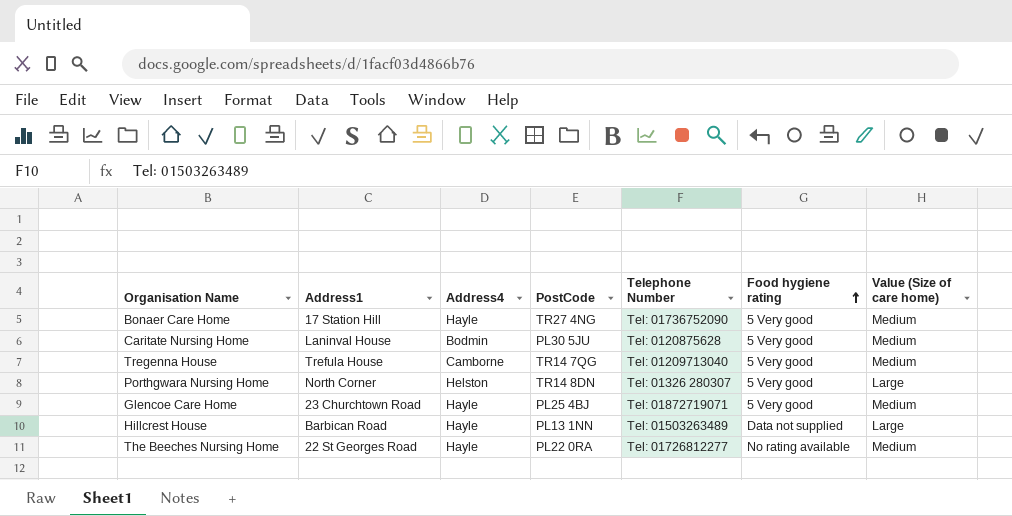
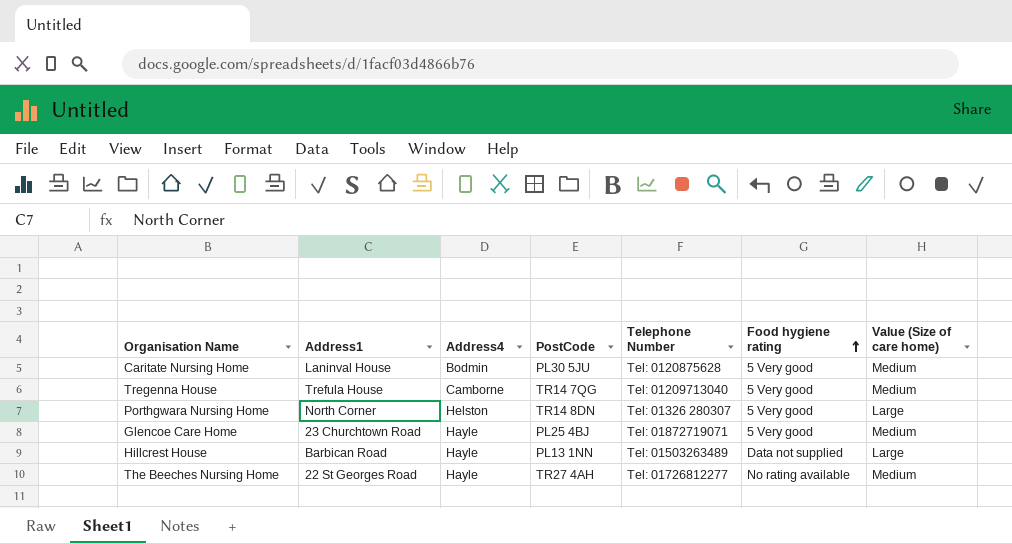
row Bonaer Care Home: 17 Station Hill | Hayle | TR27 4NG | Tel: 01736752090 | 5 Very good | Medium -> none
The Beeches Nursing Home | PostCode: PL22 0RA -> TR27 4AH

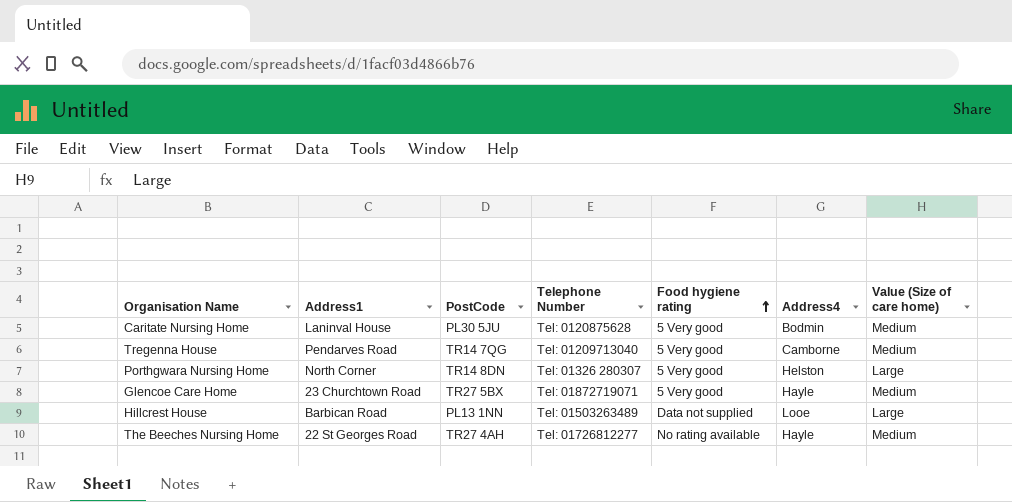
column Address4 | position: 3 -> 6
Tregenna House | Address1: Trefula House -> Pendarves Road
Glencoe Care Home | PostCode: PL25 4BJ -> TR27 5BX
Hillcrest House | Address4: Hayle -> Looe

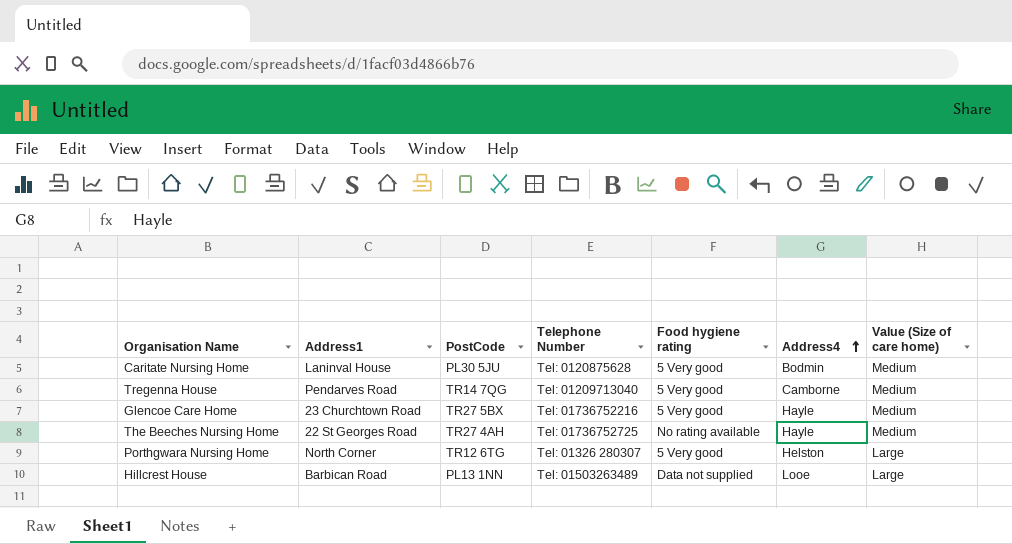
row order: Food hygiene rating ascending -> Address4 ascending
Glencoe Care Home | Telephone Number: Tel: 01872719071 -> Tel: 01736752216
The Beeches Nursing Home | Telephone Number: Tel: 01726812277 -> Tel: 01736752725
Porthgwara Nursing Home | PostCode: TR14 8DN -> TR12 6TG

